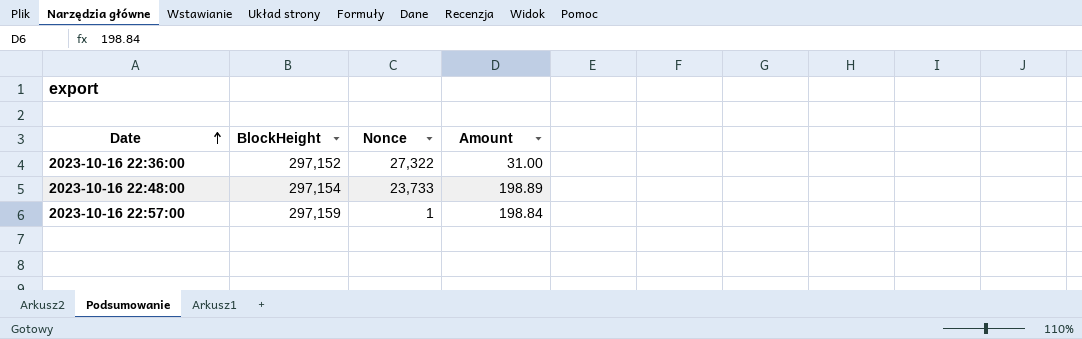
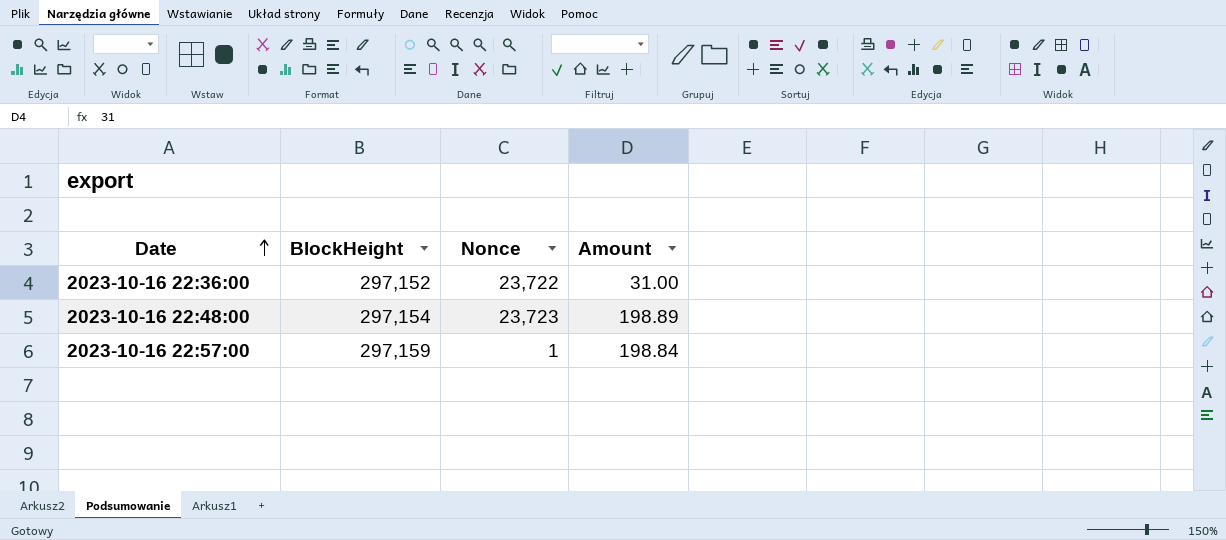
2023-10-16 22:36:00 | Nonce: 27,322 -> 23,722
2023-10-16 22:48:00 | Nonce: 23,733 -> 23,723

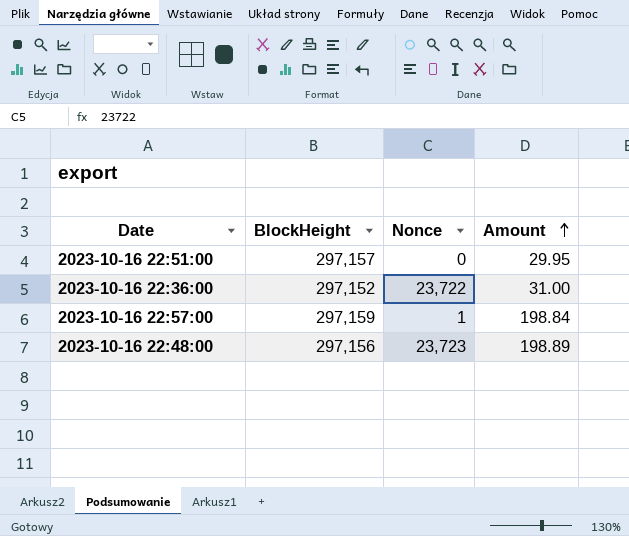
row order: Date ascending -> Amount ascending
row 2023-10-16 22:51:00: none -> 297,157 | 0 | 29.95
2023-10-16 22:48:00 | BlockHeight: 297,154 -> 297,156

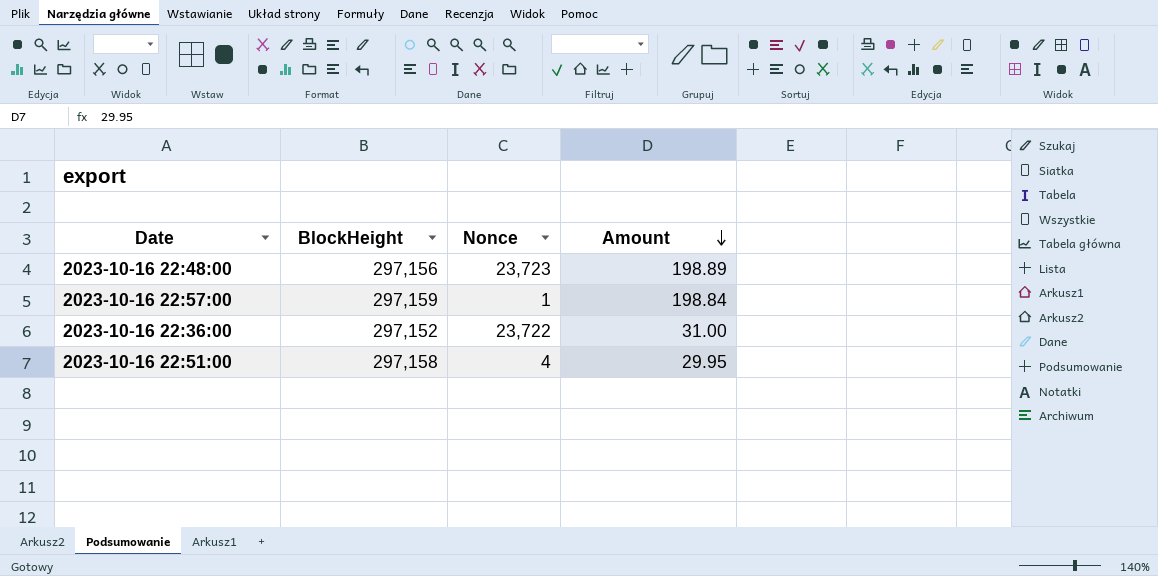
row order: Amount ascending -> Amount descending
2023-10-16 22:51:00 | BlockHeight: 297,157 -> 297,158
2023-10-16 22:51:00 | Nonce: 0 -> 4

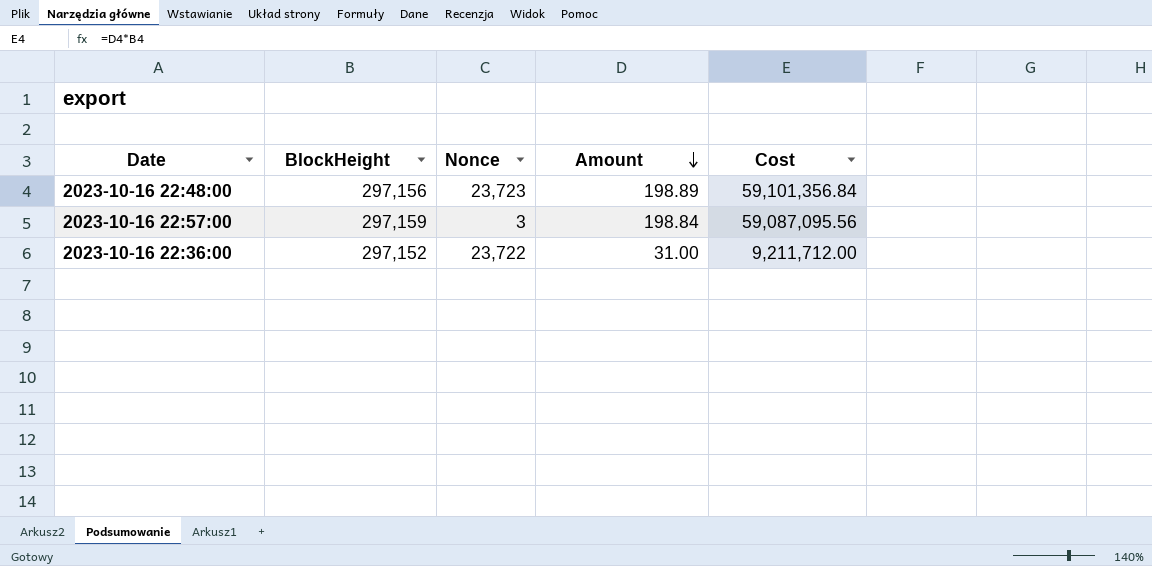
column Cost | formula: none -> [BlockHeight] * [Amount]
row 2023-10-16 22:51:00: 297,158 | 4 | 29.95 -> none
2023-10-16 22:57:00 | Nonce: 1 -> 3

